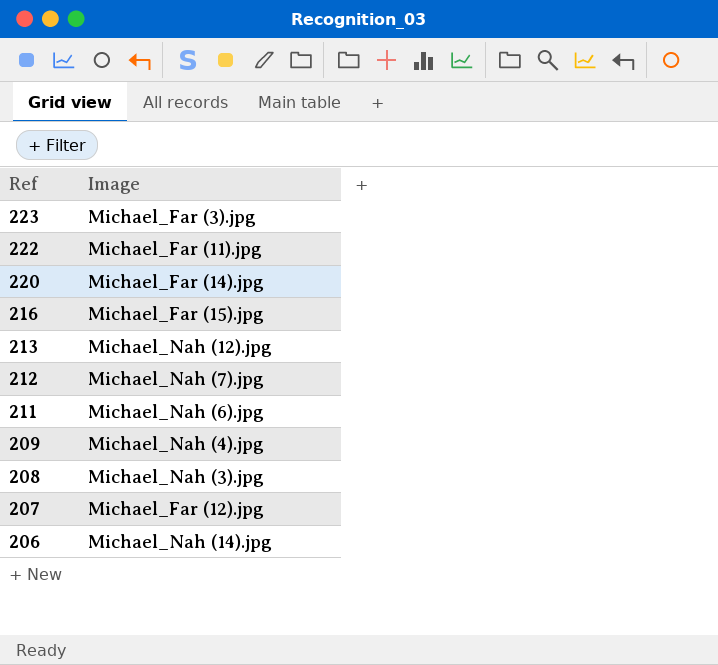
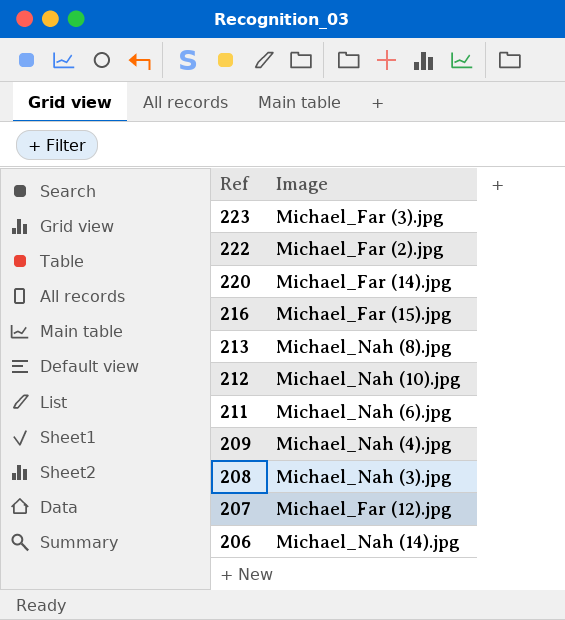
222 | Image: Michael_Far (11).jpg -> Michael_Far (2).jpg
213 | Image: Michael_Nah (12).jpg -> Michael_Nah (8).jpg
212 | Image: Michael_Nah (7).jpg -> Michael_Nah (10).jpg

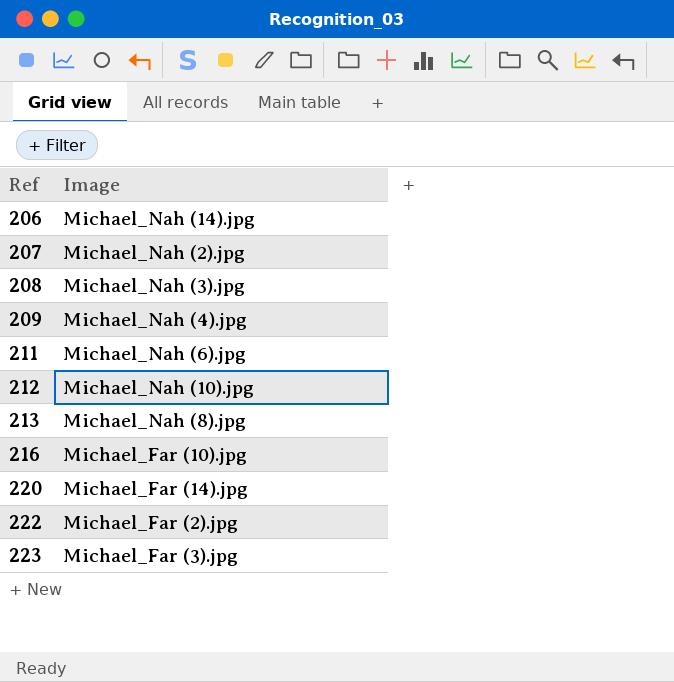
row order: Ref descending -> Ref ascending
207 | Image: Michael_Far (12).jpg -> Michael_Nah (2).jpg
216 | Image: Michael_Far (15).jpg -> Michael_Far (10).jpg

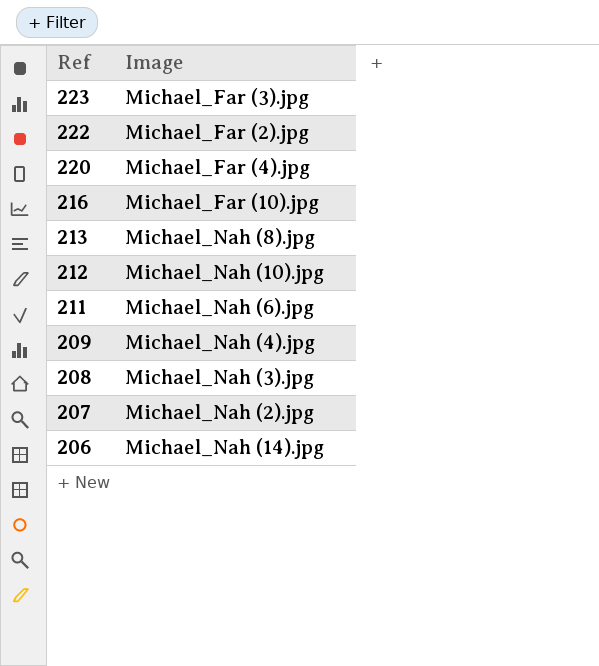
row order: Ref ascending -> Ref descending
220 | Image: Michael_Far (14).jpg -> Michael_Far (4).jpg

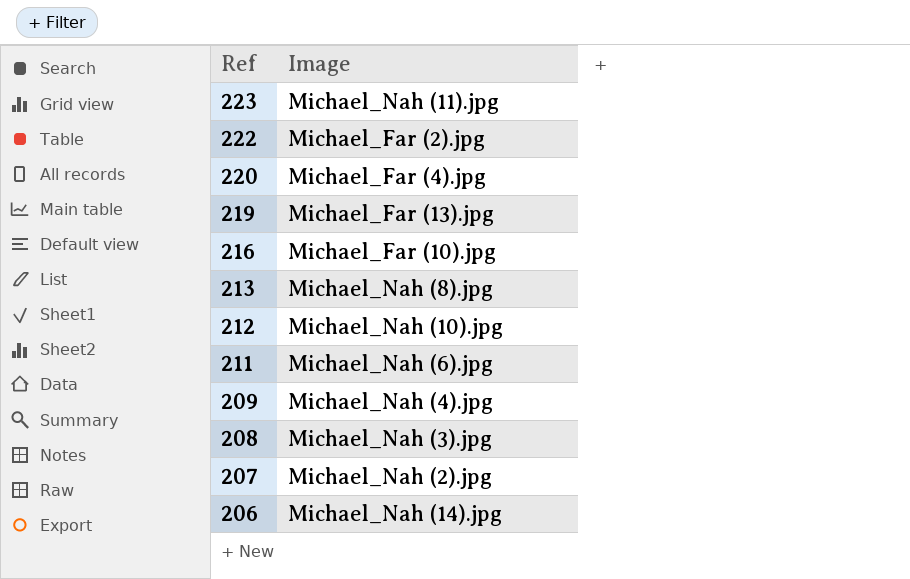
223 | Image: Michael_Far (3).jpg -> Michael_Nah (11).jpg
row 219: none -> Michael_Far (13).jpg

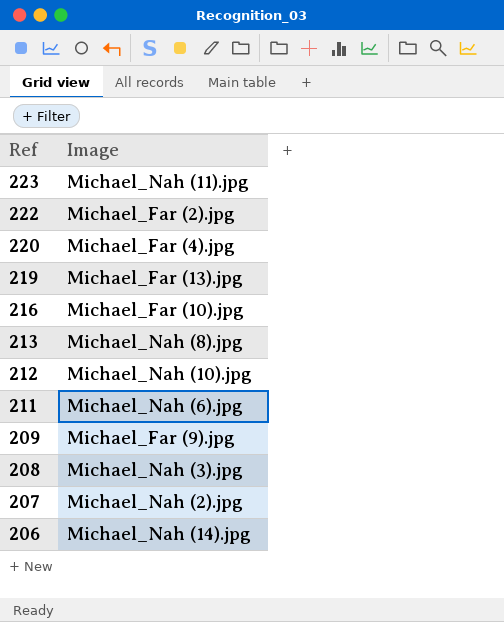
209 | Image: Michael_Nah (4).jpg -> Michael_Far (9).jpg

